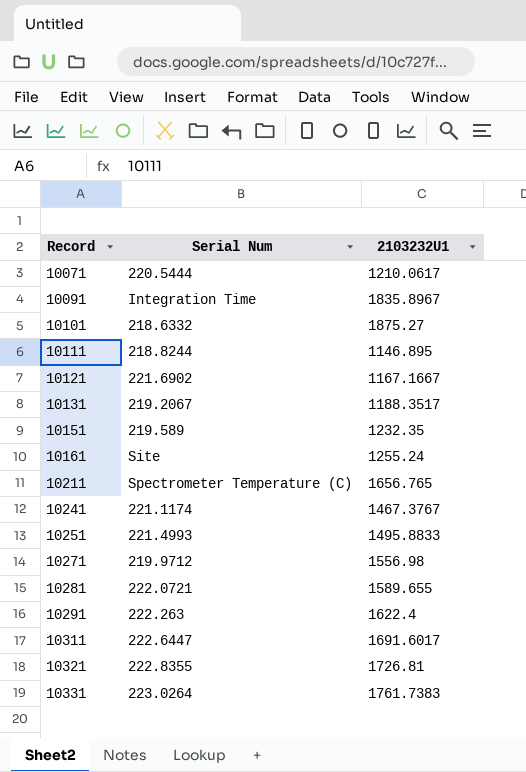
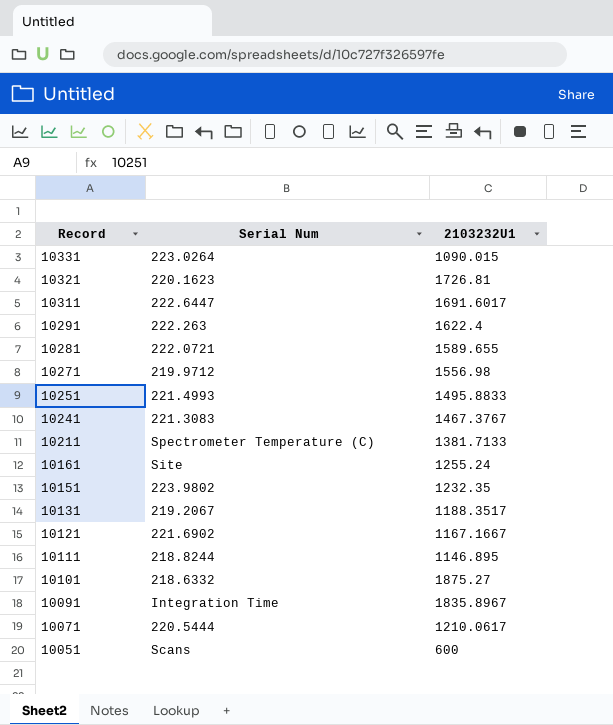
row order: Record ascending -> Record descending
10331 | 2103232U1: 1761.7383 -> 1090.015
10321 | Serial Num: 222.8355 -> 220.1623
10241 | Serial Num: 221.1174 -> 221.3083
10211 | 2103232U1: 1656.765 -> 1381.7133
10151 | Serial Num: 219.589 -> 223.9802
row 10051: none -> Scans | 600

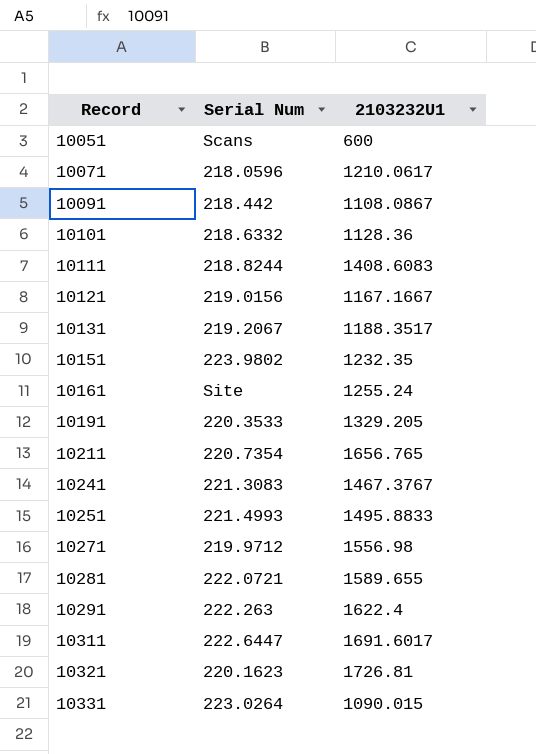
row order: Record descending -> Record ascending
10071 | Serial Num: 220.5444 -> 218.0596
10091 | Serial Num: Integration Time -> 218.442
10091 | 2103232U1: 1835.8967 -> 1108.0867
10101 | 2103232U1: 1875.27 -> 1128.36
10111 | 2103232U1: 1146.895 -> 1408.6083
10121 | Serial Num: 221.6902 -> 219.0156
row 10191: none -> 220.3533 | 1329.205
10211 | Serial Num: Spectrometer Temperature (C) -> 220.7354
10211 | 2103232U1: 1381.7133 -> 1656.765

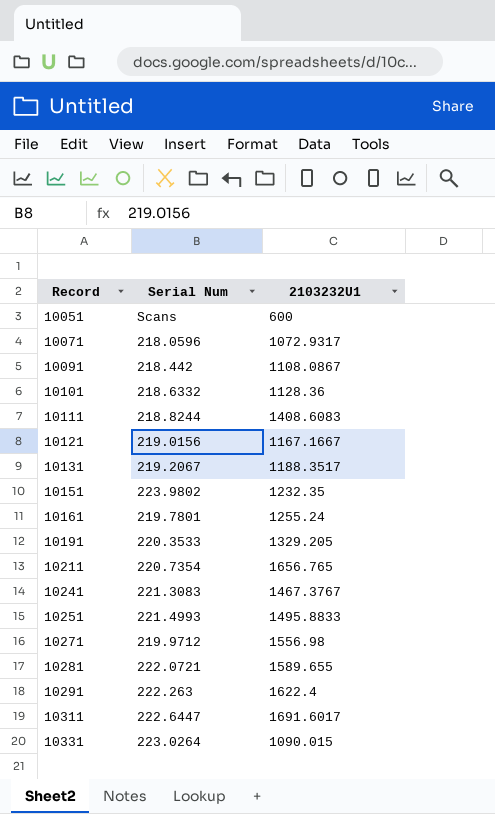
row 10321: 220.1623 | 1726.81 -> none
10071 | 2103232U1: 1210.0617 -> 1072.9317
10161 | Serial Num: Site -> 219.7801

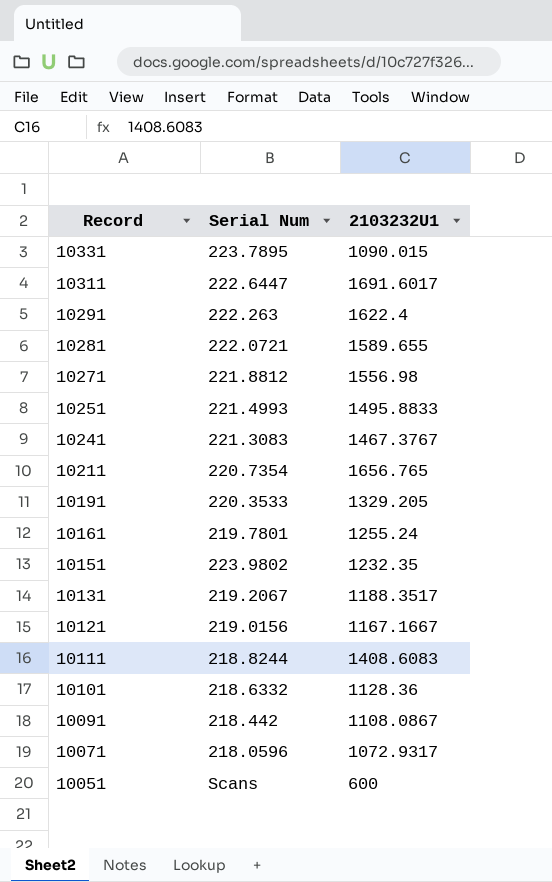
row order: Record ascending -> Record descending
10331 | Serial Num: 223.0264 -> 223.7895
10271 | Serial Num: 219.9712 -> 221.8812

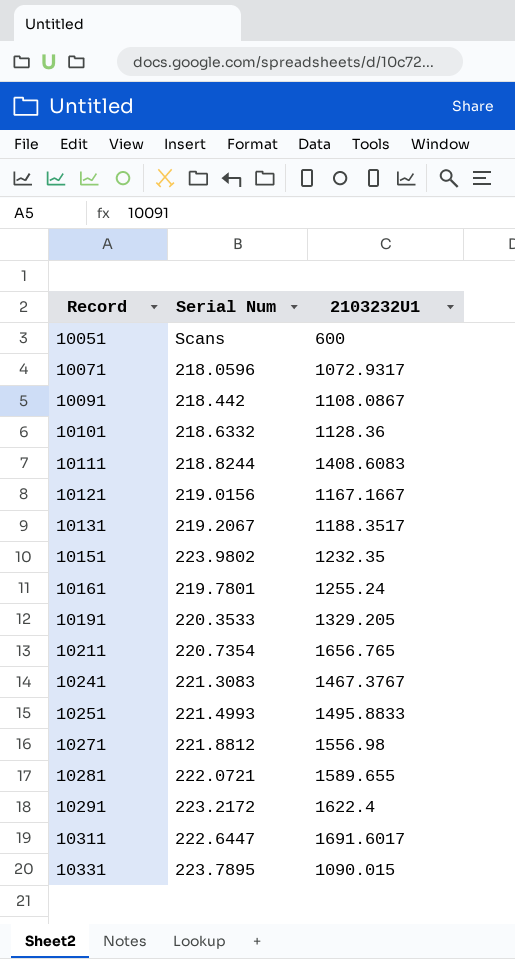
row order: Record descending -> Record ascending
10291 | Serial Num: 222.263 -> 223.2172

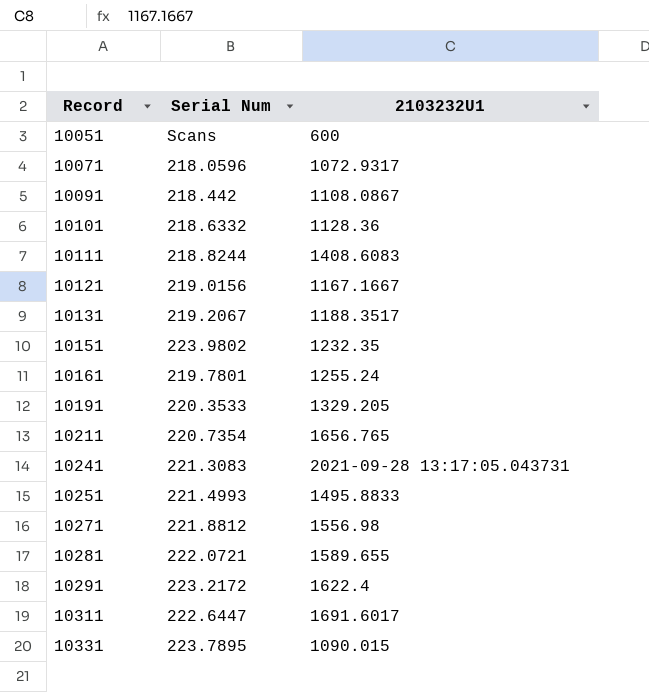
10241 | 2103232U1: 1467.3767 -> 2021-09-28 13:17:05.043731

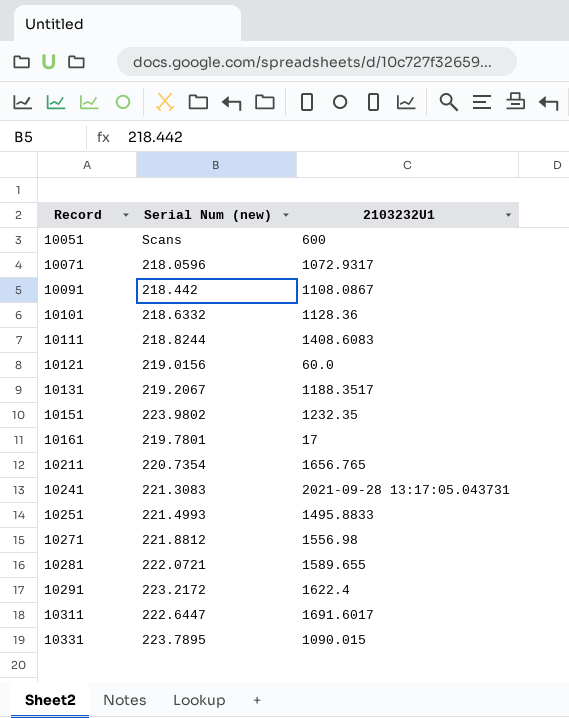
column name: Serial Num -> Serial Num (new)
row 10191: 220.3533 | 1329.205 -> none
10121 | 2103232U1: 1167.1667 -> 60.0
10161 | 2103232U1: 1255.24 -> 17

